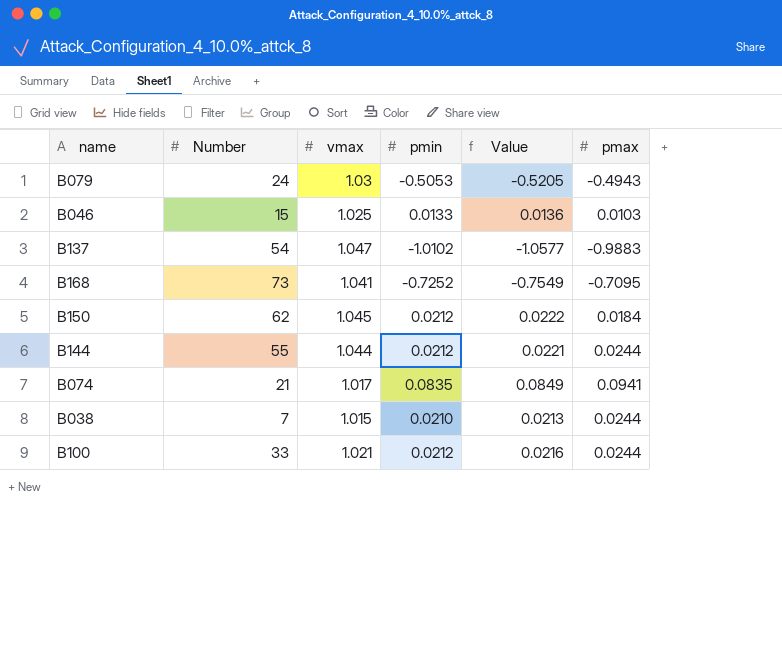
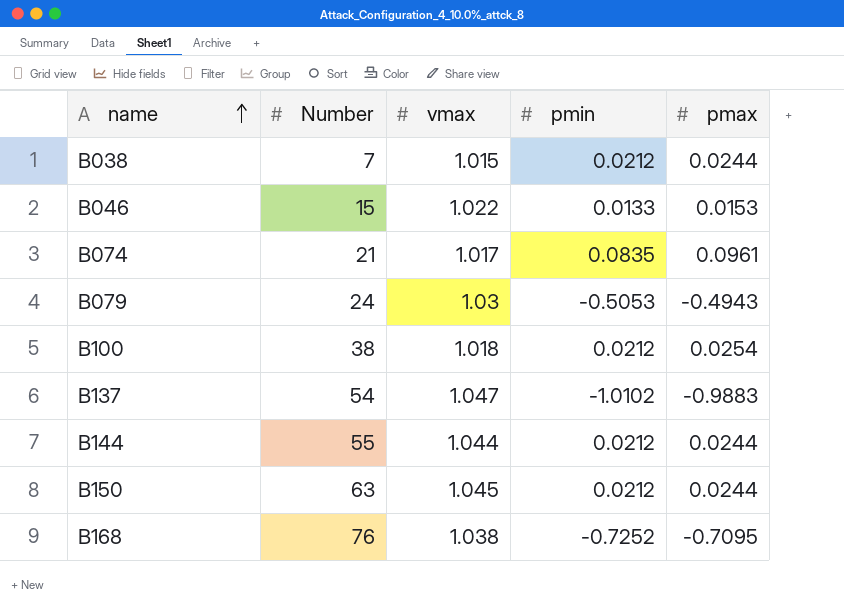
row order: none -> name ascending
column Value | formula: [vmax] * [pmin] -> none
B038 | pmin: 0.0210 -> 0.0212
B046 | vmax: 1.025 -> 1.022
B046 | pmax: 0.0103 -> 0.0153
B074 | pmax: 0.0941 -> 0.0961
B100 | Number: 33 -> 38
B100 | vmax: 1.021 -> 1.018
B100 | pmax: 0.0244 -> 0.0254
B150 | Number: 62 -> 63
B150 | pmax: 0.0184 -> 0.0244
B168 | Number: 73 -> 76
B168 | vmax: 1.041 -> 1.038

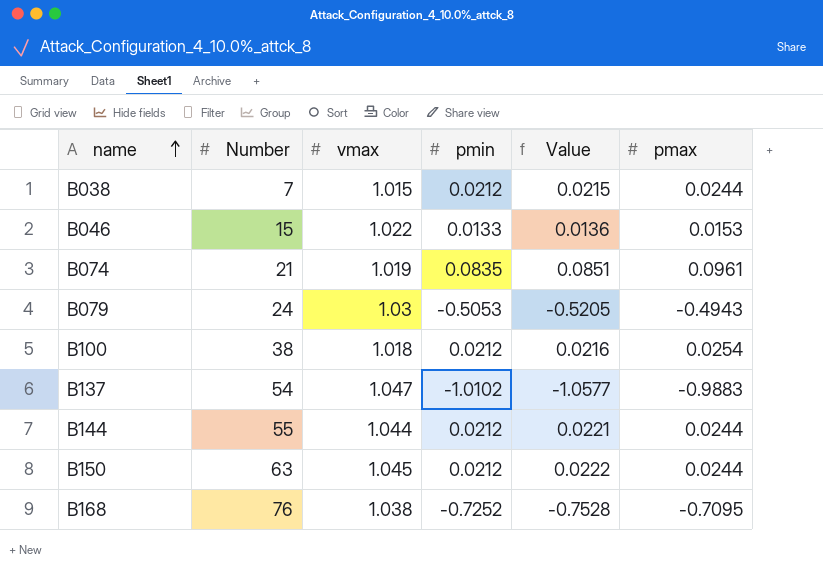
column Value | formula: none -> [vmax] * [pmin]
B074 | vmax: 1.017 -> 1.019

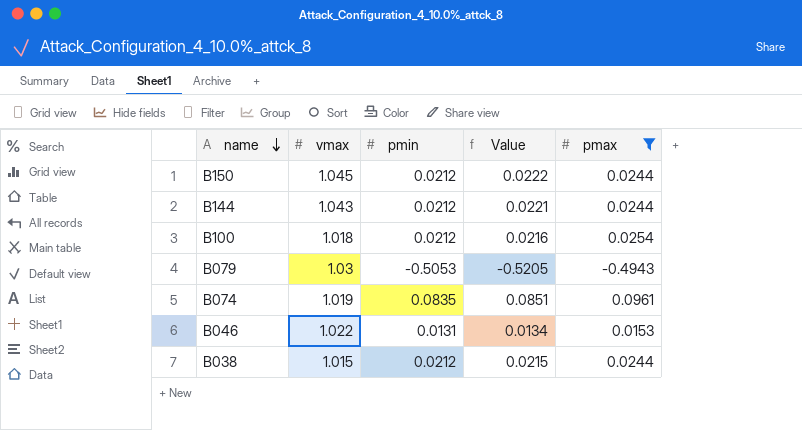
filter: none -> pmax >= -0.4943
row order: name ascending -> name descending
column Number | position: 2 -> none
B144 | vmax: 1.044 -> 1.043
B046 | pmin: 0.0133 -> 0.0131
B046 | Value: 0.0136 -> 0.0134

